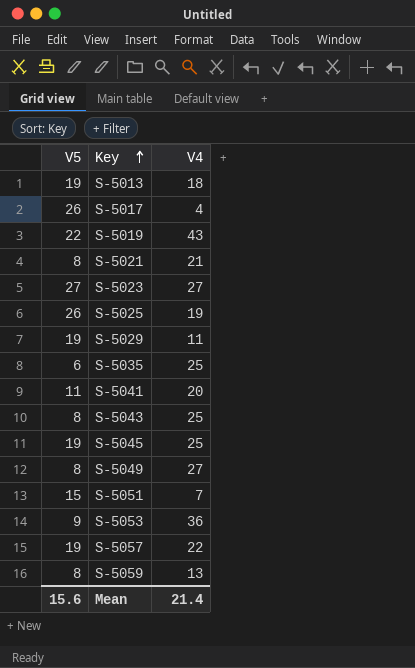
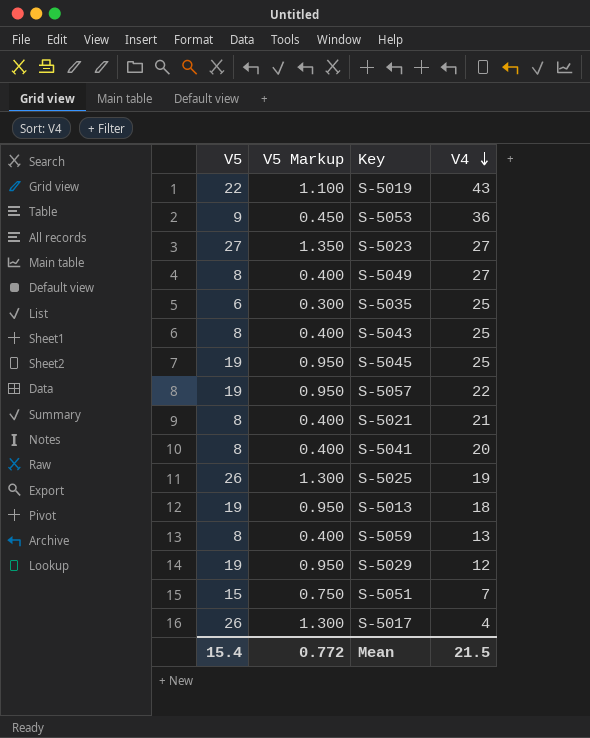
row order: Key ascending -> V4 descending
column V5 Markup | formula: none -> [V5] * 0.05
S-5041 | V5: 11 -> 8
S-5029 | V4: 11 -> 12
Mean | V5: 15.6 -> 15.4
Mean | V4: 21.4 -> 21.5

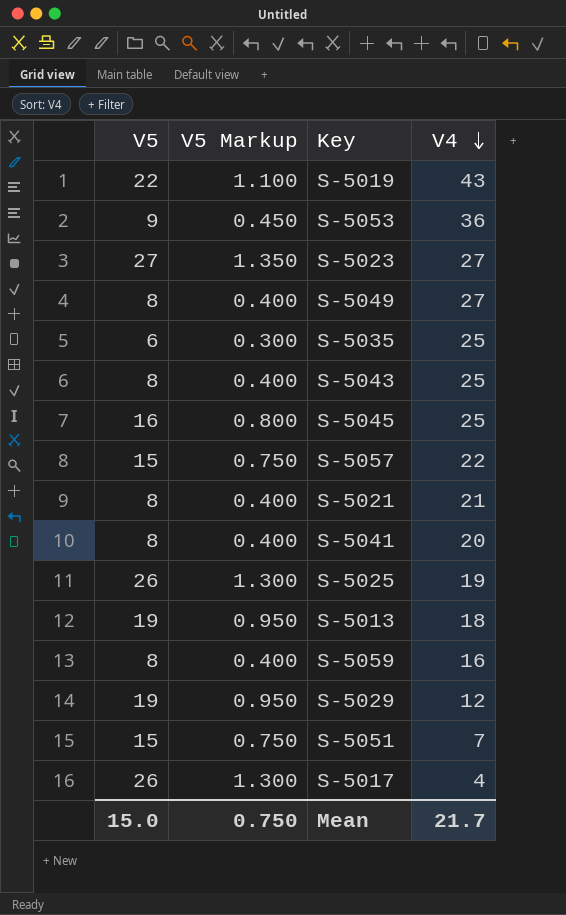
S-5045 | V5: 19 -> 16
S-5045 | V5 Markup: 0.950 -> 0.800
S-5057 | V5: 19 -> 15
S-5057 | V5 Markup: 0.950 -> 0.750
S-5059 | V4: 13 -> 16
Mean | V5: 15.4 -> 15.0
Mean | V5 Markup: 0.772 -> 0.750
Mean | V4: 21.5 -> 21.7

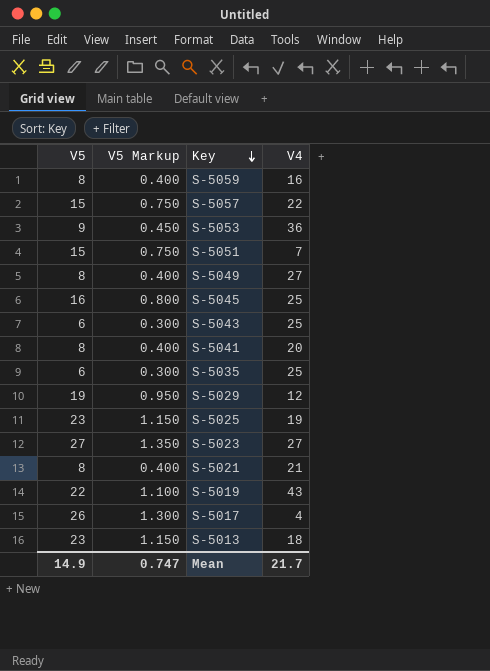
row order: V4 descending -> Key descending
S-5043 | V5: 8 -> 6
S-5043 | V5 Markup: 0.400 -> 0.300
S-5025 | V5: 26 -> 23
S-5025 | V5 Markup: 1.300 -> 1.150
S-5013 | V5: 19 -> 23
S-5013 | V5 Markup: 0.950 -> 1.150
Mean | V5: 15.0 -> 14.9
Mean | V5 Markup: 0.750 -> 0.747

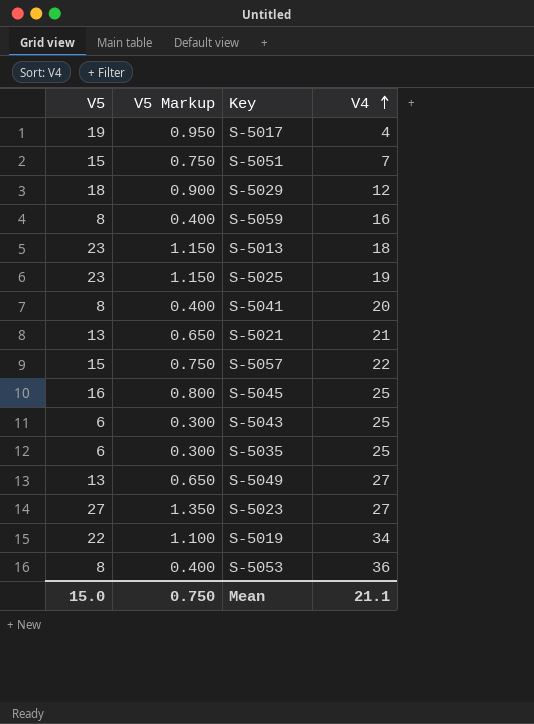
row order: Key descending -> V4 ascending
S-5017 | V5: 26 -> 19
S-5017 | V5 Markup: 1.300 -> 0.950
S-5029 | V5: 19 -> 18
S-5029 | V5 Markup: 0.950 -> 0.900
S-5021 | V5: 8 -> 13
S-5021 | V5 Markup: 0.400 -> 0.650
S-5049 | V5: 8 -> 13
S-5049 | V5 Markup: 0.400 -> 0.650
S-5019 | V4: 43 -> 34
S-5053 | V5: 9 -> 8
S-5053 | V5 Markup: 0.450 -> 0.400
Mean | V5: 14.9 -> 15.0
Mean | V5 Markup: 0.747 -> 0.750
Mean | V4: 21.7 -> 21.1

